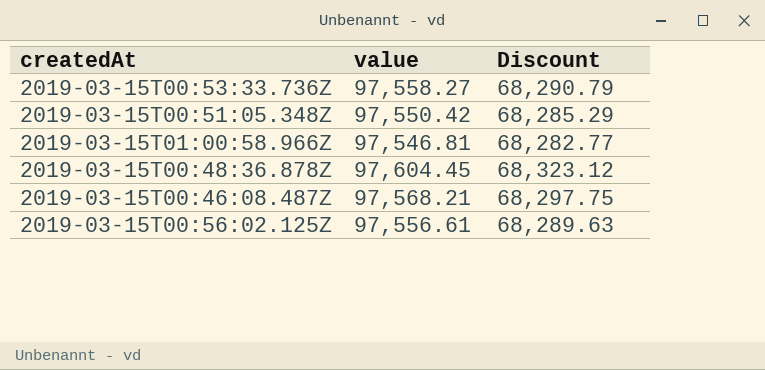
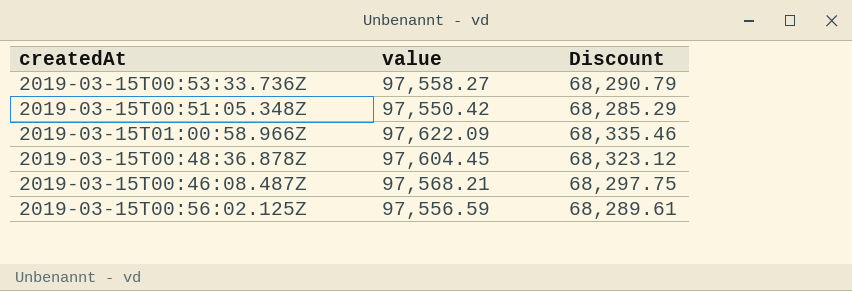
2019-03-15T01:00:58.966Z | value: 97,546.81 -> 97,622.09
2019-03-15T01:00:58.966Z | Discount: 68,282.77 -> 68,335.46
2019-03-15T00:56:02.125Z | value: 97,556.61 -> 97,556.59
2019-03-15T00:56:02.125Z | Discount: 68,289.63 -> 68,289.61

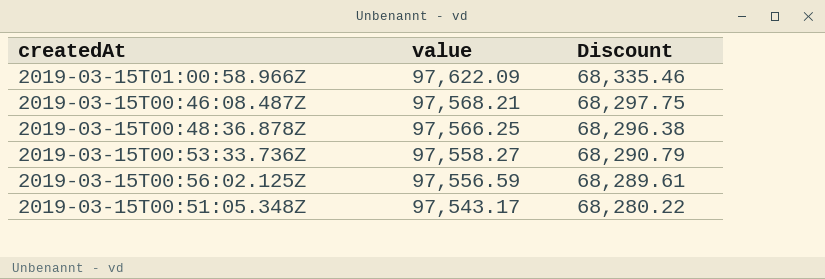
row order: none -> value descending
2019-03-15T00:48:36.878Z | value: 97,604.45 -> 97,566.25
2019-03-15T00:48:36.878Z | Discount: 68,323.12 -> 68,296.38
2019-03-15T00:51:05.348Z | value: 97,550.42 -> 97,543.17
2019-03-15T00:51:05.348Z | Discount: 68,285.29 -> 68,280.22

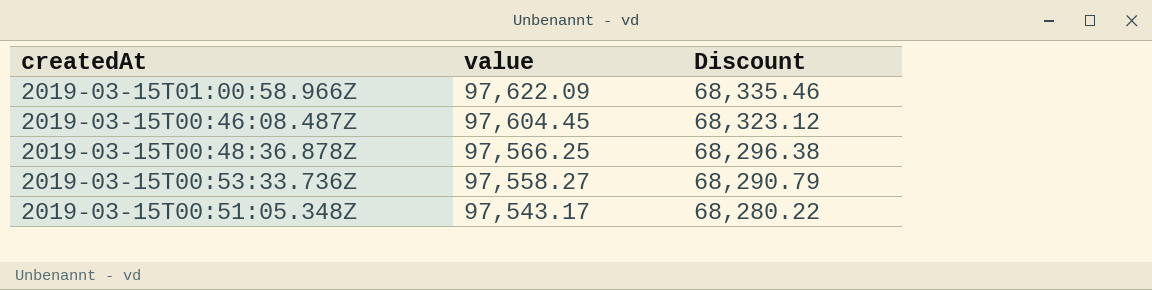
row 2019-03-15T00:56:02.125Z: 97,556.59 | 68,289.61 -> none
2019-03-15T00:46:08.487Z | value: 97,568.21 -> 97,604.45
2019-03-15T00:46:08.487Z | Discount: 68,297.75 -> 68,323.12

